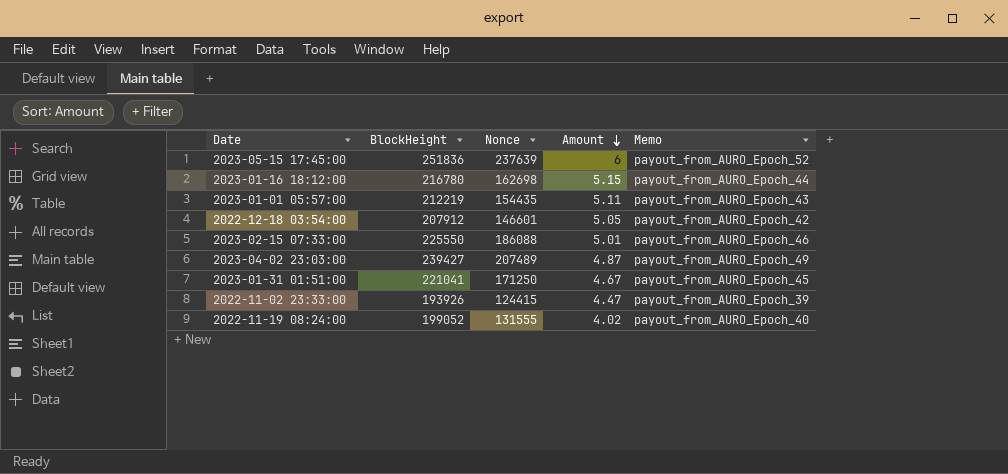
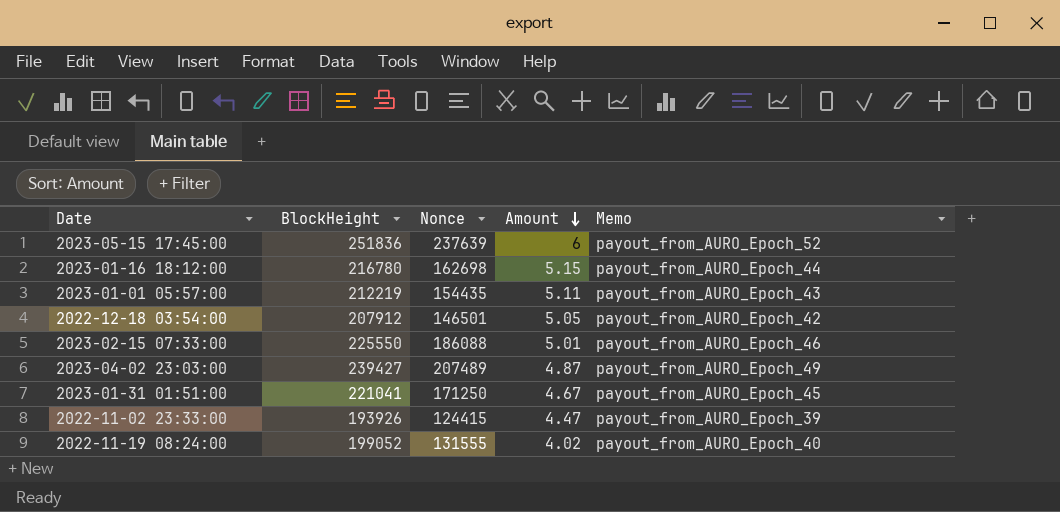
2022-12-18 03:54:00 | Nonce: 146601 -> 146501

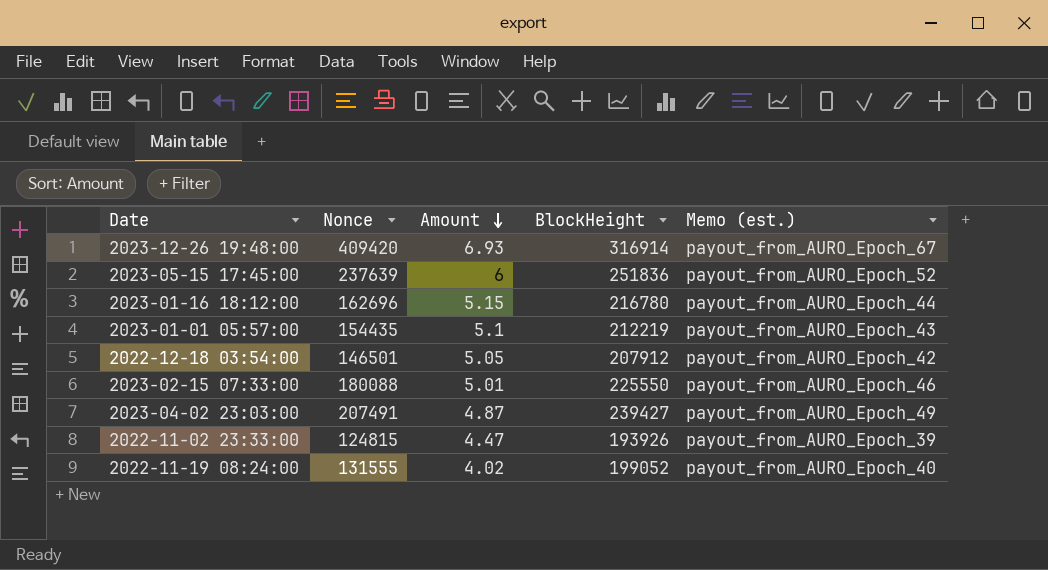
column BlockHeight | position: 2 -> 4
column name: Memo -> Memo (est.)
row 2023-01-31 01:51:00: 221041 | 171250 | 4.67 | payout_from_AURO_Epoch_45 -> none
row 2023-12-26 19:48:00: none -> 409420 | 6.93 | 316914 | payout_from_AURO_Epoch_67
2023-01-16 18:12:00 | Nonce: 162698 -> 162696
2023-01-01 05:57:00 | Amount: 5.11 -> 5.1
2023-02-15 07:33:00 | Nonce: 186088 -> 180088
2023-04-02 23:03:00 | Nonce: 207489 -> 207491
2022-11-02 23:33:00 | Nonce: 124415 -> 124815

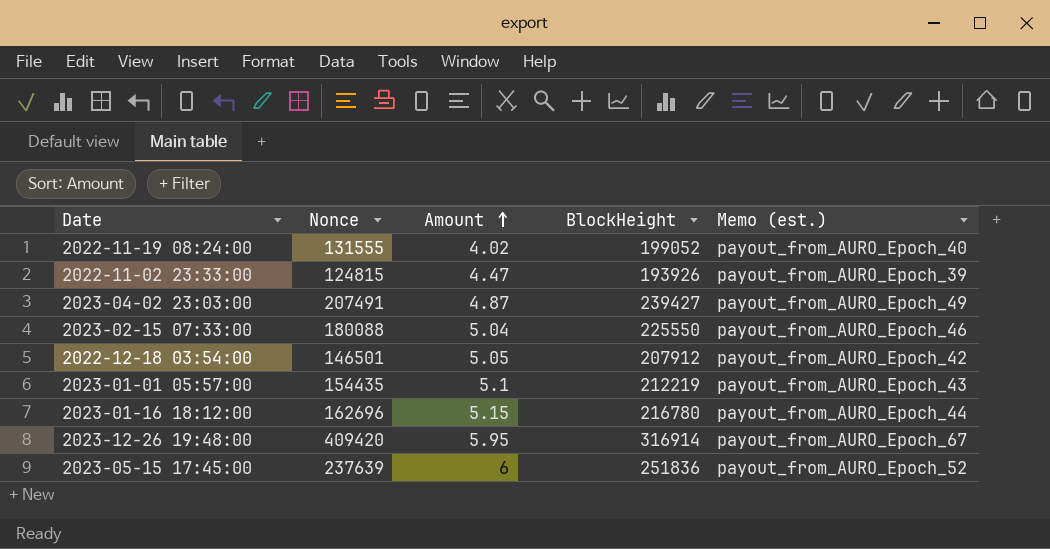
row order: Amount descending -> Amount ascending
2023-02-15 07:33:00 | Amount: 5.01 -> 5.04
2023-12-26 19:48:00 | Amount: 6.93 -> 5.95

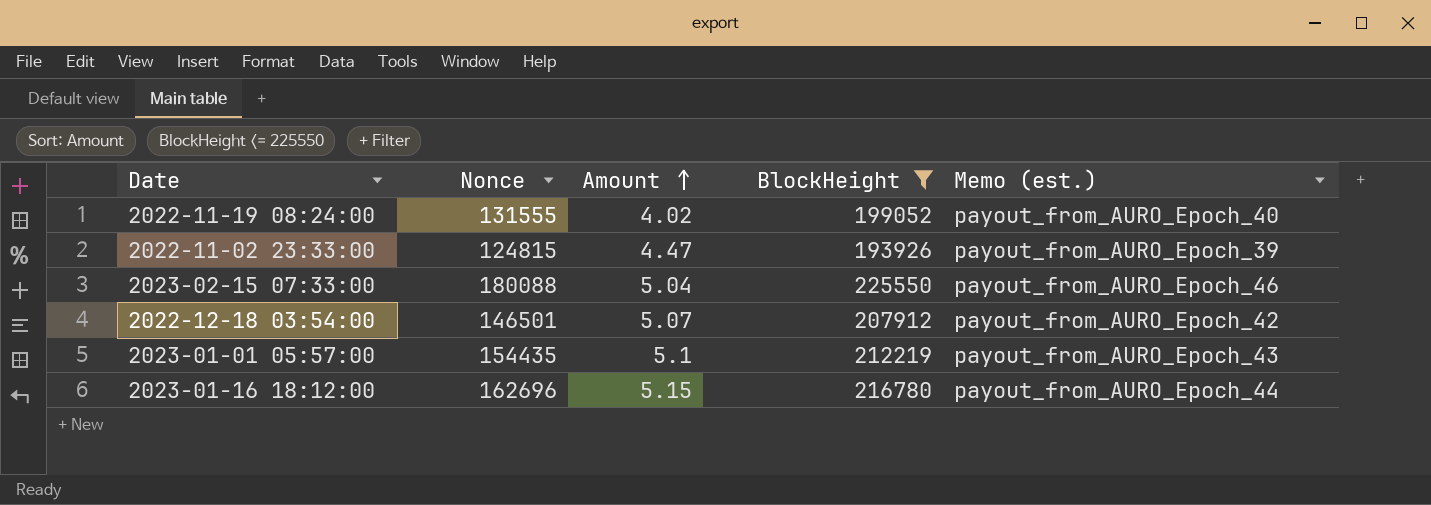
filter: none -> BlockHeight <= 225550
2022-12-18 03:54:00 | Amount: 5.05 -> 5.07

